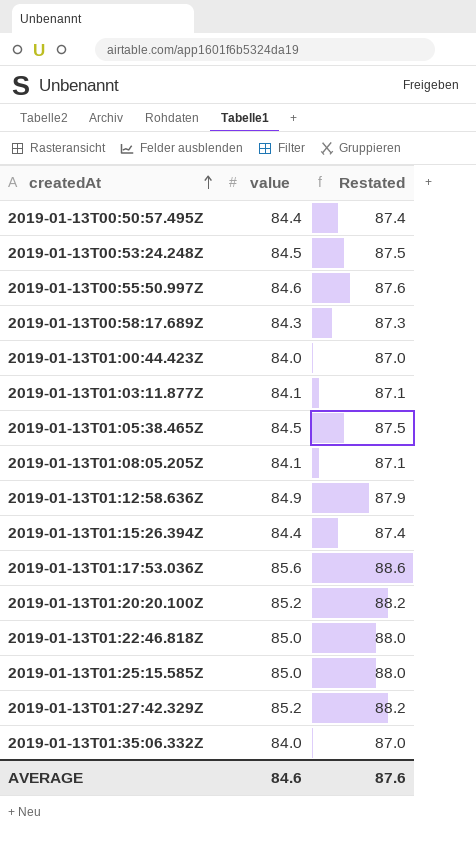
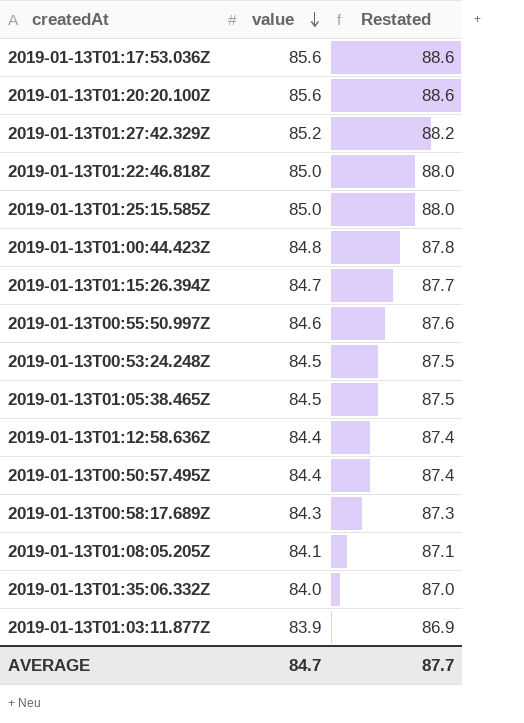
row order: createdAt ascending -> value descending
2019-01-13T01:20:20.100Z | value: 85.2 -> 85.6
2019-01-13T01:20:20.100Z | Restated: 88.2 -> 88.6
2019-01-13T01:00:44.423Z | value: 84.0 -> 84.8
2019-01-13T01:00:44.423Z | Restated: 87.0 -> 87.8
2019-01-13T01:15:26.394Z | value: 84.4 -> 84.7
2019-01-13T01:15:26.394Z | Restated: 87.4 -> 87.7
2019-01-13T01:12:58.636Z | value: 84.9 -> 84.4
2019-01-13T01:12:58.636Z | Restated: 87.9 -> 87.4
2019-01-13T01:03:11.877Z | value: 84.1 -> 83.9
2019-01-13T01:03:11.877Z | Restated: 87.1 -> 86.9
AVERAGE | value: 84.6 -> 84.7
AVERAGE | Restated: 87.6 -> 87.7

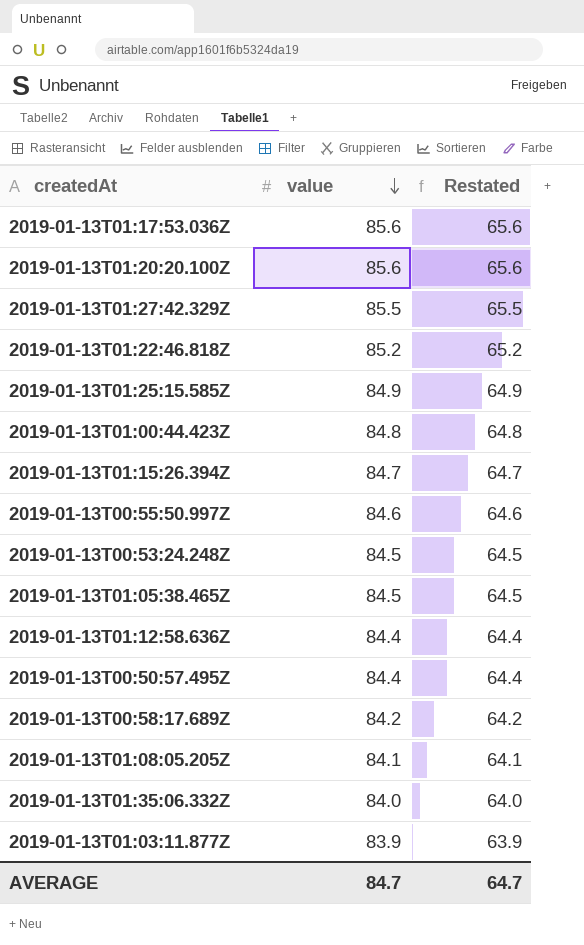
column Restated | formula: [value] + 3 -> [value] - 20
2019-01-13T01:27:42.329Z | value: 85.2 -> 85.5
2019-01-13T01:22:46.818Z | value: 85.0 -> 85.2
2019-01-13T01:25:15.585Z | value: 85.0 -> 84.9
2019-01-13T00:58:17.689Z | value: 84.3 -> 84.2
AVERAGE | Restated: 87.7 -> 64.7

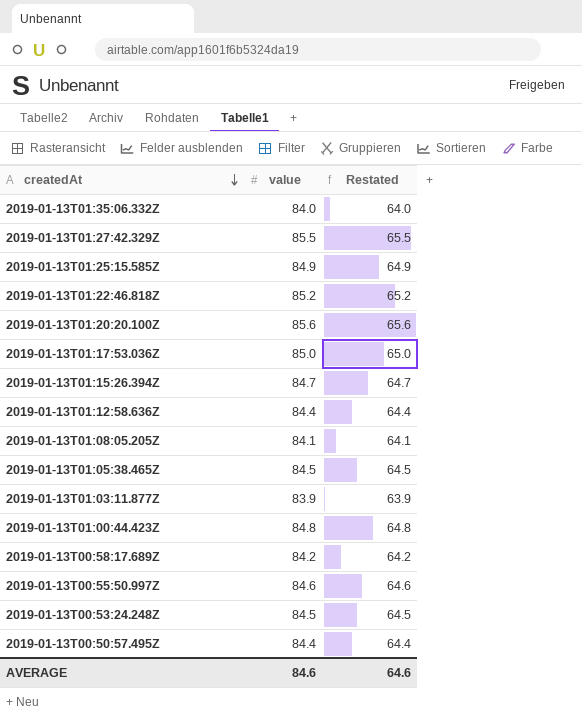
row order: value descending -> createdAt descending
2019-01-13T01:17:53.036Z | value: 85.6 -> 85.0
2019-01-13T01:17:53.036Z | Restated: 65.6 -> 65.0
AVERAGE | value: 84.7 -> 84.6
AVERAGE | Restated: 64.7 -> 64.6

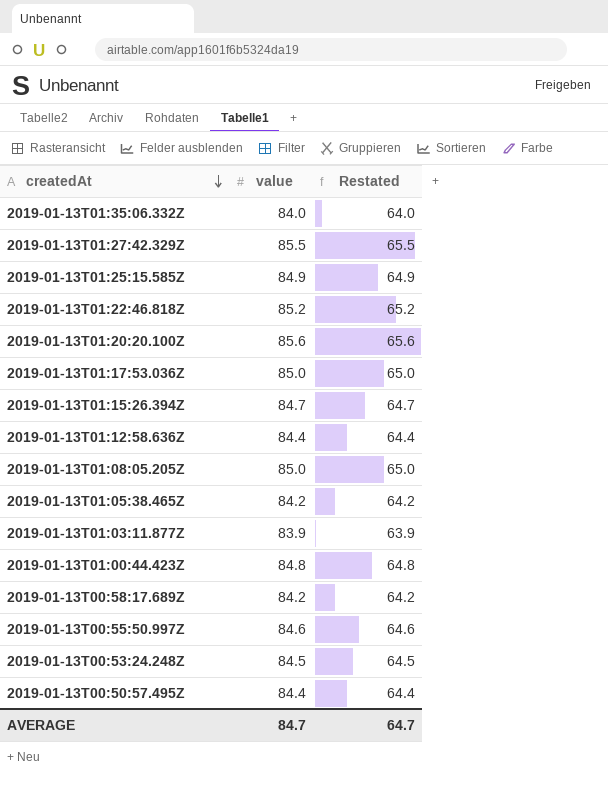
2019-01-13T01:08:05.205Z | value: 84.1 -> 85.0
2019-01-13T01:08:05.205Z | Restated: 64.1 -> 65.0
2019-01-13T01:05:38.465Z | value: 84.5 -> 84.2
2019-01-13T01:05:38.465Z | Restated: 64.5 -> 64.2
AVERAGE | value: 84.6 -> 84.7
AVERAGE | Restated: 64.6 -> 64.7

